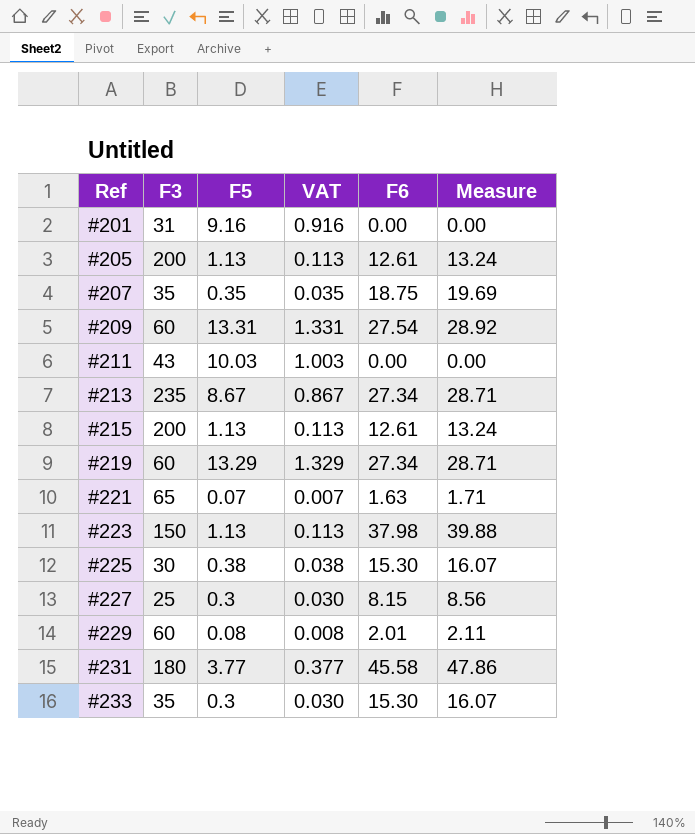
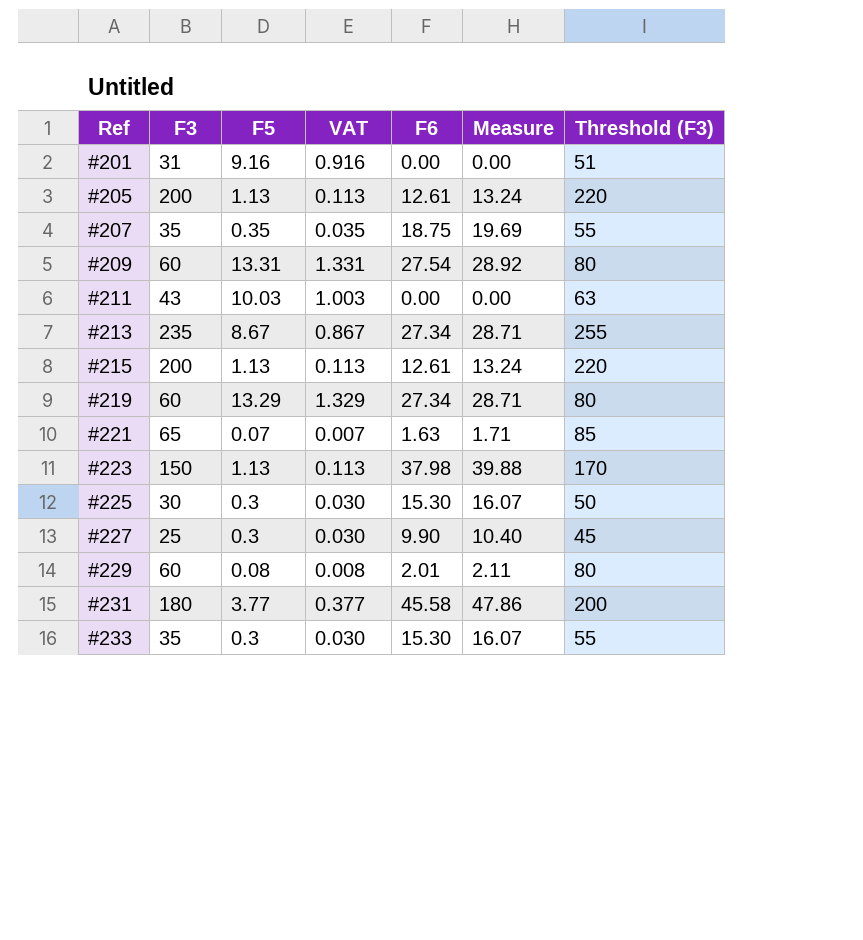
column Threshold (F3) | formula: none -> [F3] + 20
#225 | F5: 0.38 -> 0.3
#225 | VAT: 0.038 -> 0.030
#227 | F6: 8.15 -> 9.90
#227 | Measure: 8.56 -> 10.40

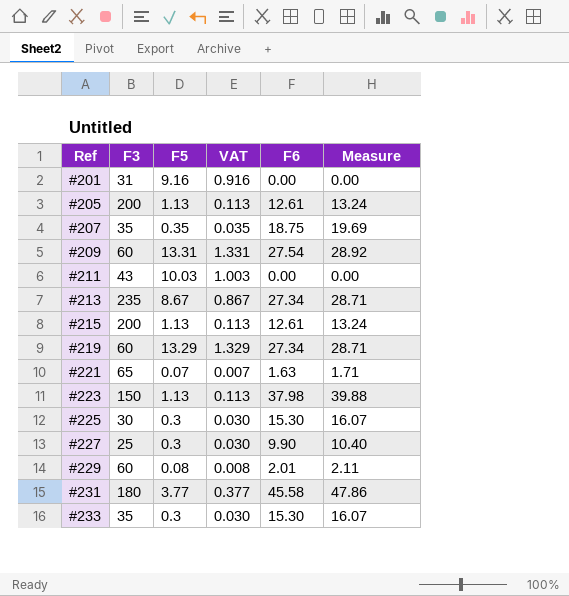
column Threshold (F3) | formula: [F3] + 20 -> none

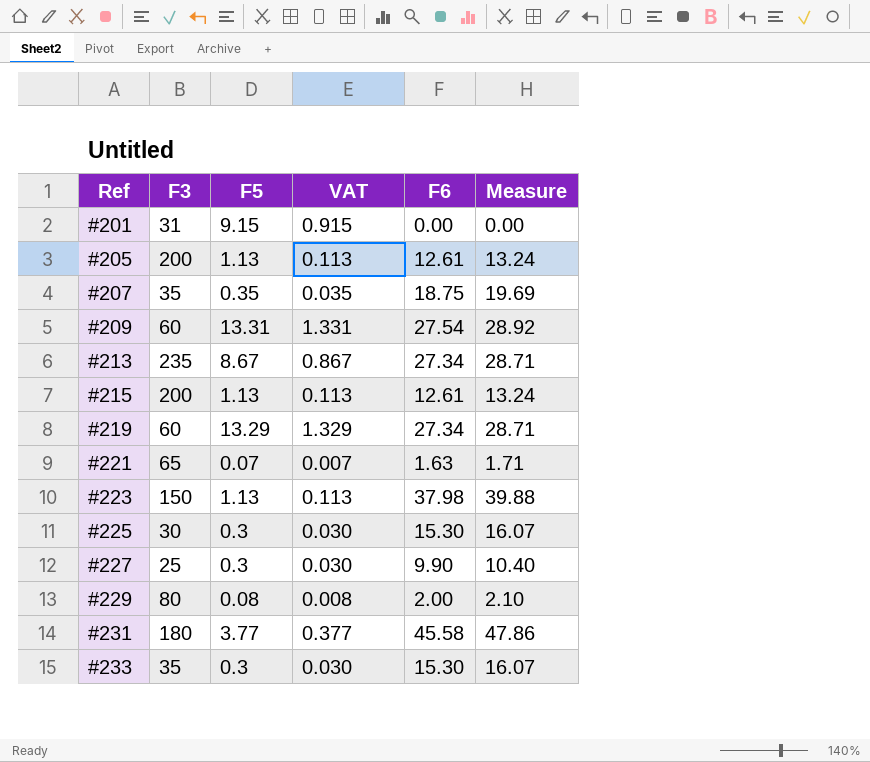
row #211: 43 | 10.03 | 1.003 | 0.00 | 0.00 -> none
#201 | F5: 9.16 -> 9.15
#201 | VAT: 0.916 -> 0.915
#229 | F3: 60 -> 80
#229 | F6: 2.01 -> 2.00
#229 | Measure: 2.11 -> 2.10

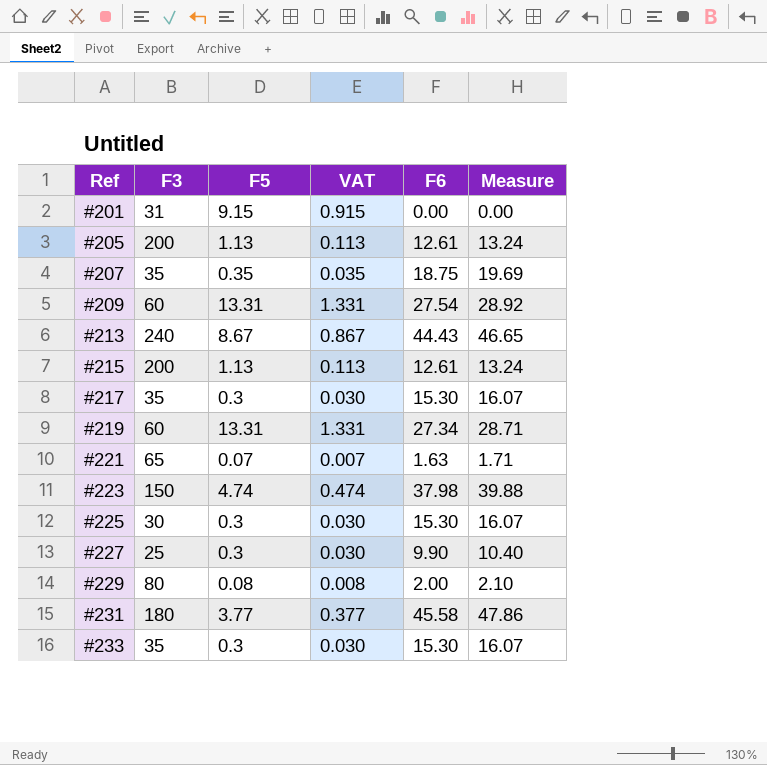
#213 | F3: 235 -> 240
#213 | F6: 27.34 -> 44.43
#213 | Measure: 28.71 -> 46.65
row #217: none -> 35 | 0.3 | 0.030 | 15.30 | 16.07
#219 | F5: 13.29 -> 13.31
#219 | VAT: 1.329 -> 1.331
#223 | F5: 1.13 -> 4.74
#223 | VAT: 0.113 -> 0.474

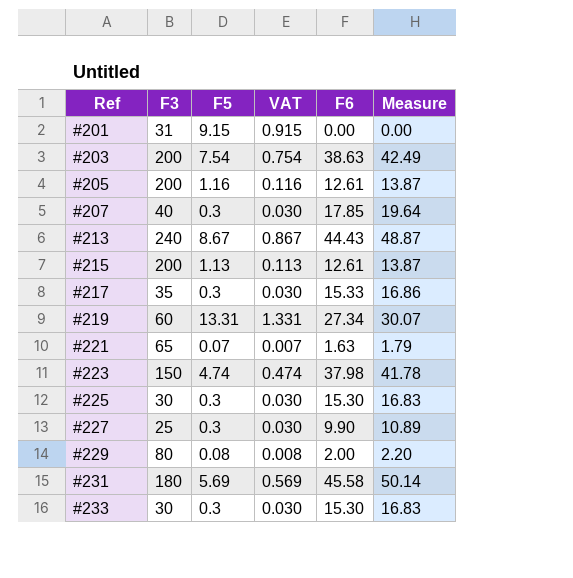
column Measure | formula: [F6] * 1.05 -> [F6] * 1.1
row #209: 60 | 13.31 | 1.331 | 27.54 | 28.92 -> none
row #203: none -> 200 | 7.54 | 0.754 | 38.63 | 42.49
#205 | F5: 1.13 -> 1.16
#205 | VAT: 0.113 -> 0.116
#207 | F3: 35 -> 40
#207 | F5: 0.35 -> 0.3
#207 | VAT: 0.035 -> 0.030
#207 | F6: 18.75 -> 17.85
#217 | F6: 15.30 -> 15.33
#231 | F5: 3.77 -> 5.69
#231 | VAT: 0.377 -> 0.569
#233 | F3: 35 -> 30

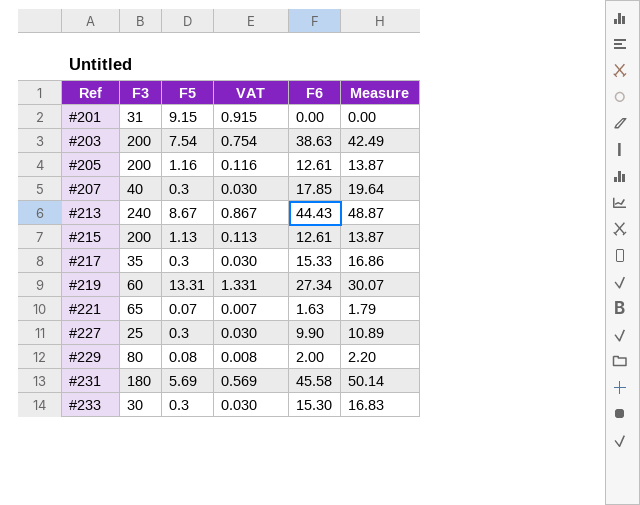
row #223: 150 | 4.74 | 0.474 | 37.98 | 41.78 -> none
row #225: 30 | 0.3 | 0.030 | 15.30 | 16.83 -> none

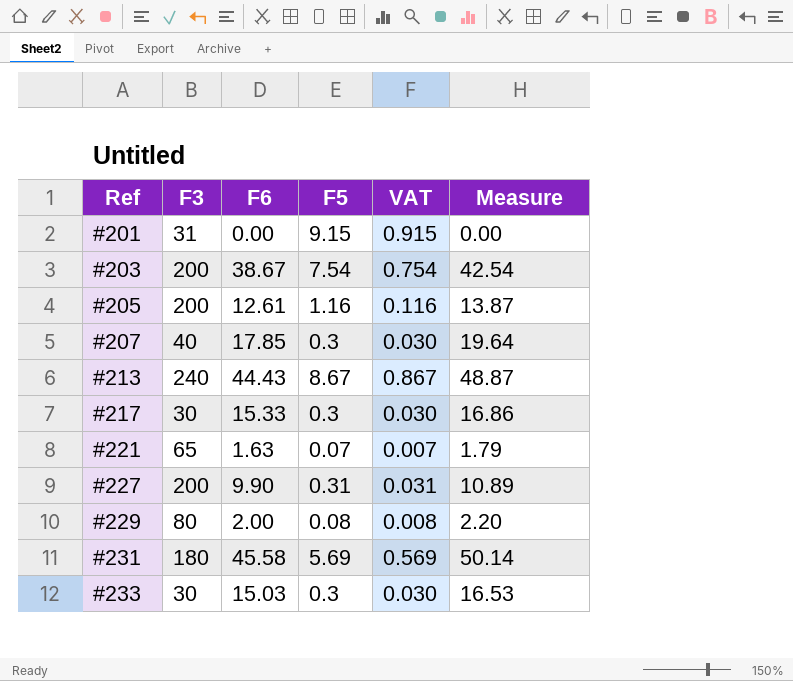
column F6 | position: 5 -> 3
row #215: 200 | 1.13 | 0.113 | 12.61 | 13.87 -> none
row #219: 60 | 13.31 | 1.331 | 27.34 | 30.07 -> none
#203 | F6: 38.63 -> 38.67
#203 | Measure: 42.49 -> 42.54
#217 | F3: 35 -> 30
#227 | F3: 25 -> 200
#227 | F5: 0.3 -> 0.31
#227 | VAT: 0.030 -> 0.031
#233 | F6: 15.30 -> 15.03
#233 | Measure: 16.83 -> 16.53

